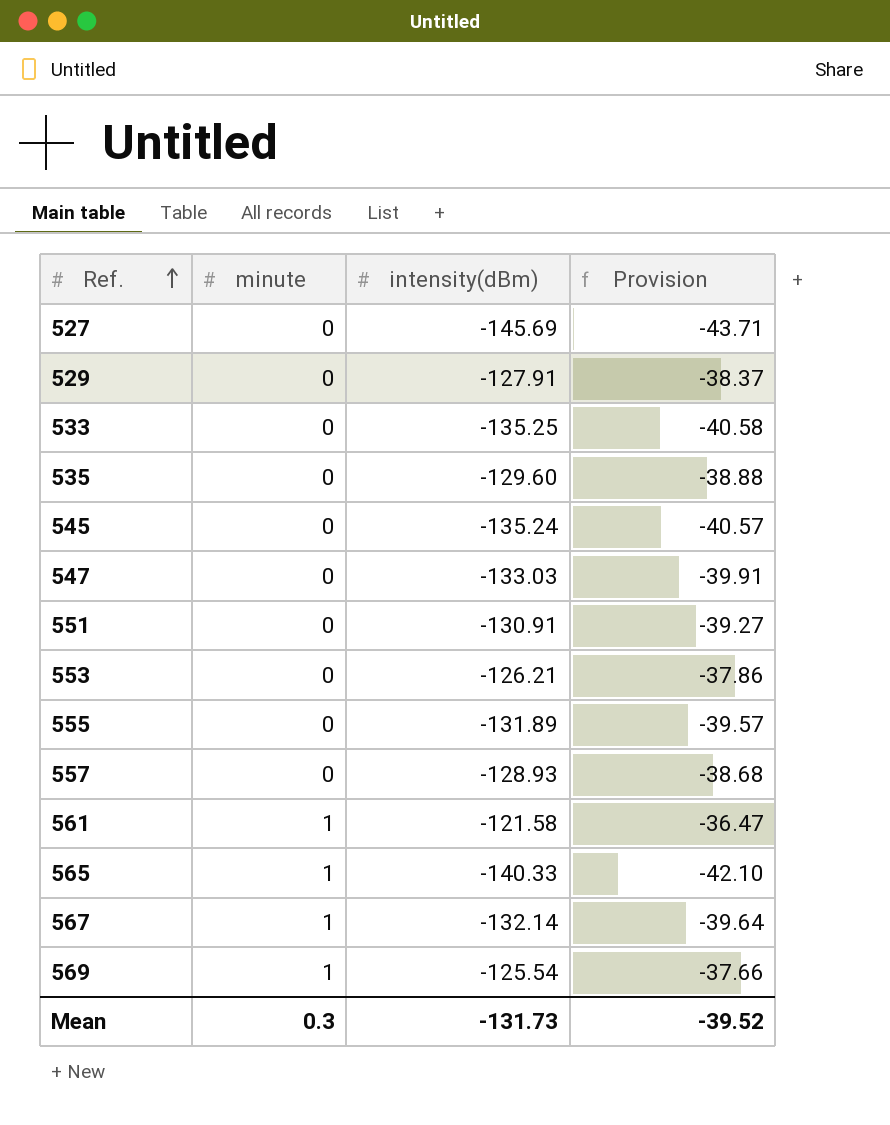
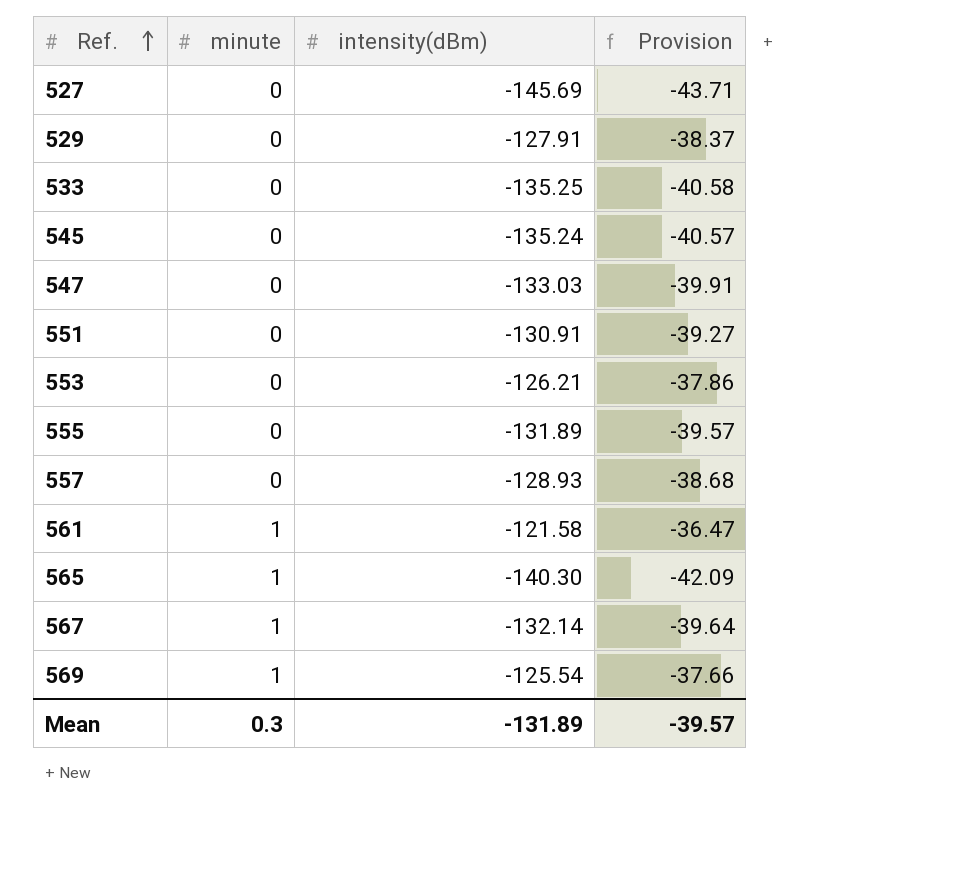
row 535: 0 | -129.60 | -38.88 -> none
565 | intensity(dBm): -140.33 -> -140.30
565 | Provision: -42.10 -> -42.09
Mean | intensity(dBm): -131.73 -> -131.89
Mean | Provision: -39.52 -> -39.57

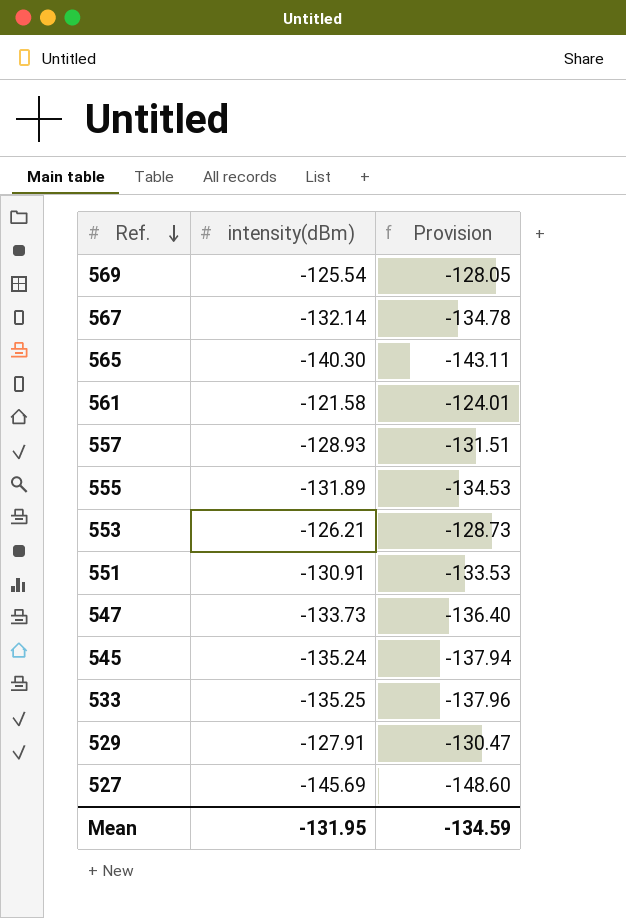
row order: Ref. ascending -> Ref. descending
column minute | position: 2 -> none
column Provision | formula: [intensity(dBm)] * 0.3 -> [intensity(dBm)] * 1.02
547 | intensity(dBm): -133.03 -> -133.73
Mean | intensity(dBm): -131.89 -> -131.95
Mean | Provision: -39.57 -> -134.59

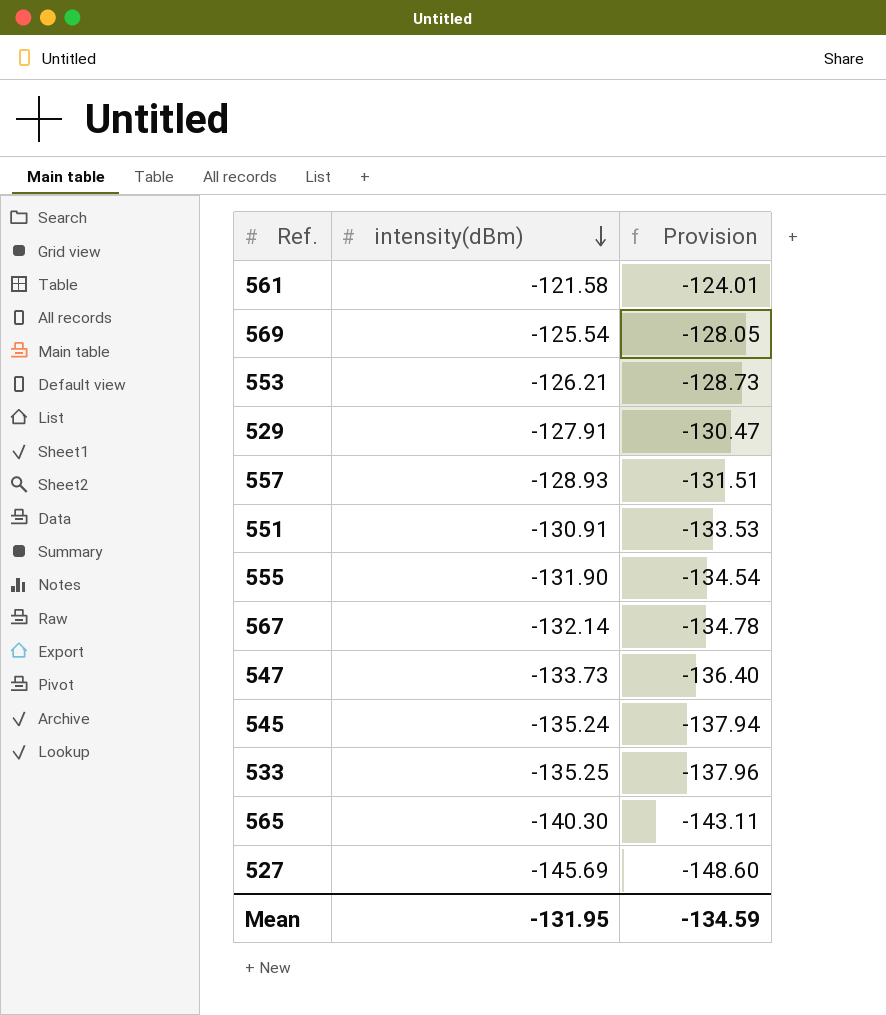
row order: Ref. descending -> intensity(dBm) descending
555 | intensity(dBm): -131.89 -> -131.90
555 | Provision: -134.53 -> -134.54

